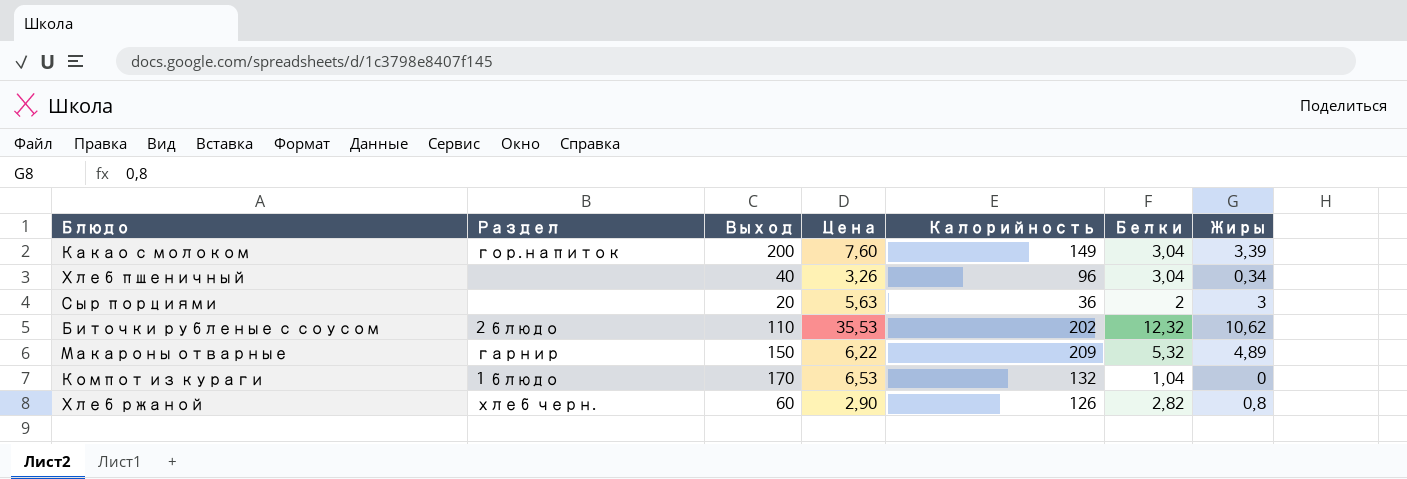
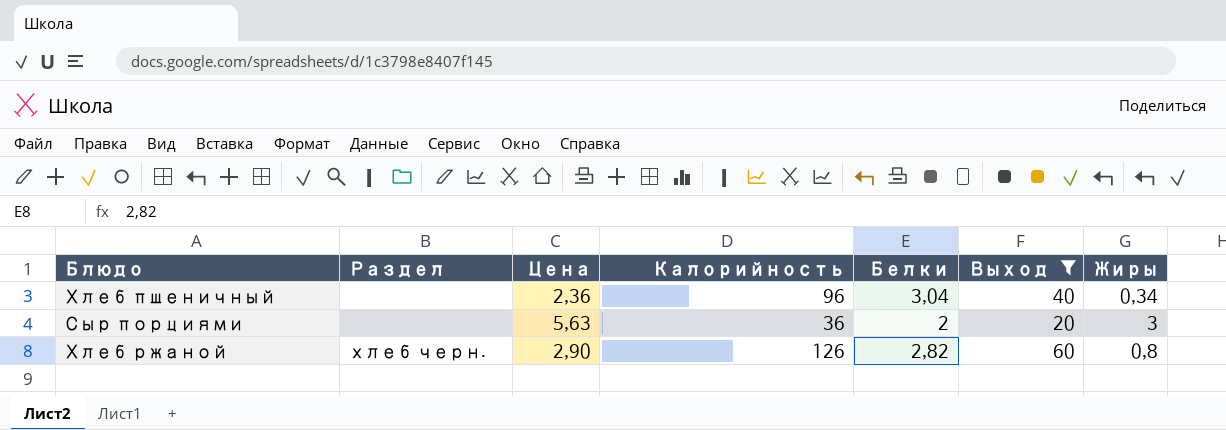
filter: none -> Выход <= 60
column Выход | position: 3 -> 6
Хлеб пшеничный | Цена: 3,26 -> 2,36

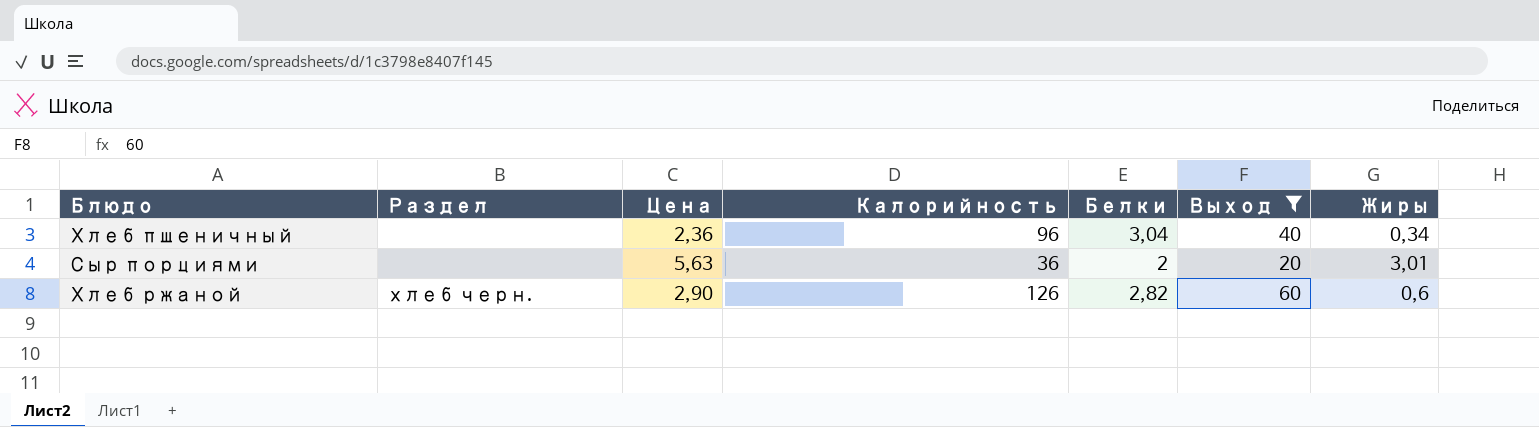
Сыр порциями | Жиры: 3 -> 3,01
Хлеб ржаной | Жиры: 0,8 -> 0,6

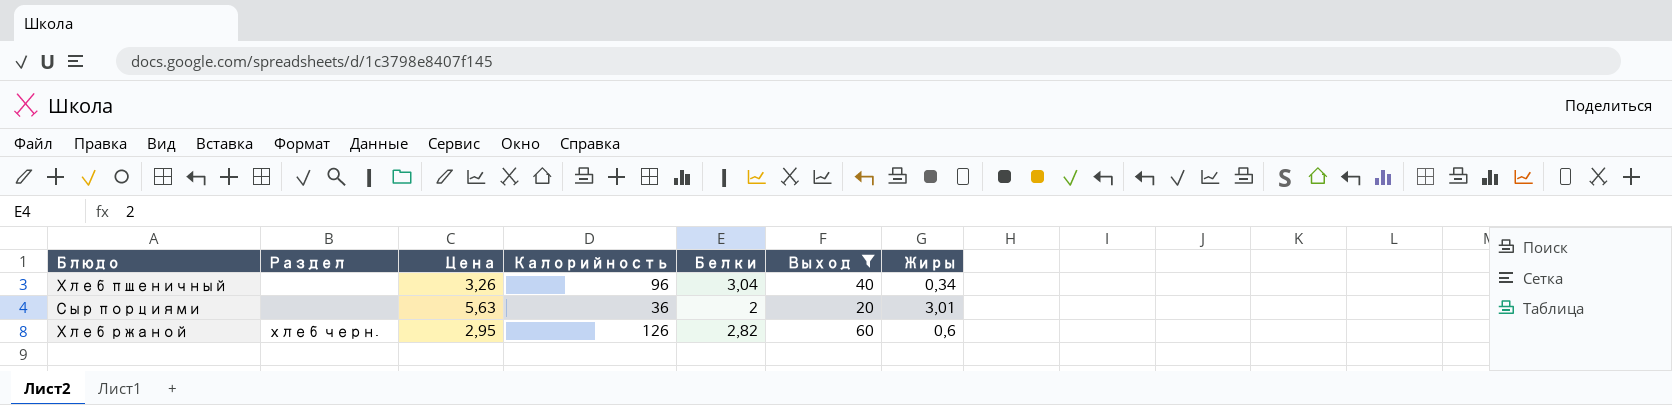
Хлеб пшеничный | Цена: 2,36 -> 3,26
Хлеб ржаной | Цена: 2,90 -> 2,95

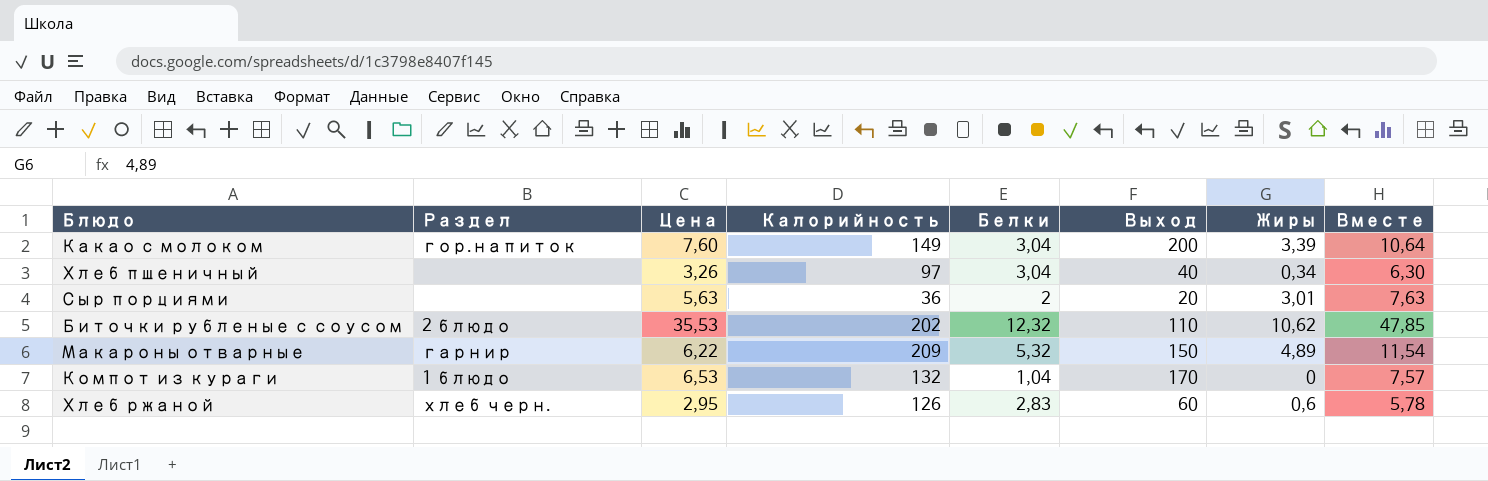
filter: Выход <= 60 -> none
column Вместе | formula: none -> [Цена] + [Белки]
Хлеб пшеничный | Калорийность: 96 -> 97
Хлеб ржаной | Белки: 2,82 -> 2,83

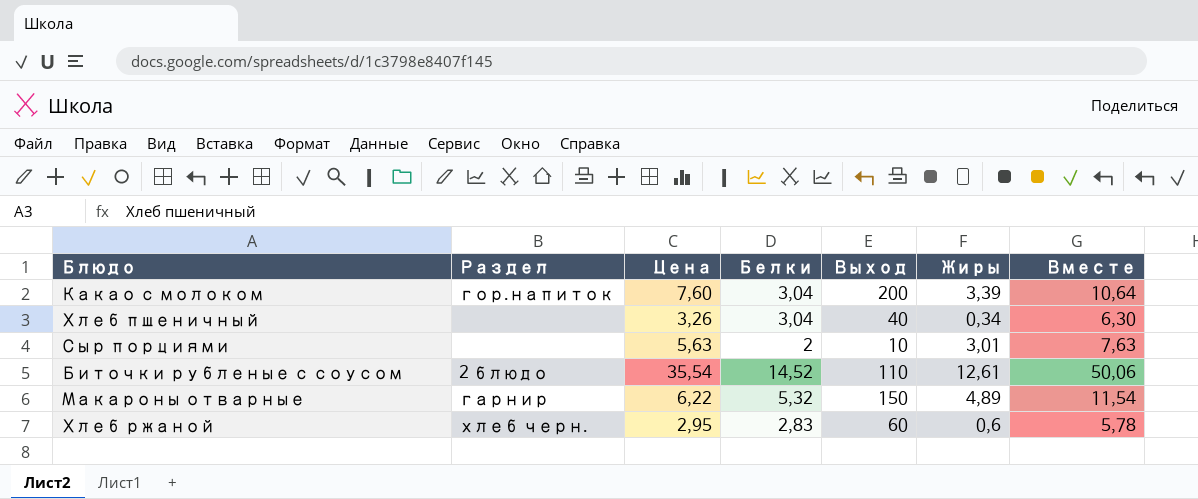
column Калорийность | position: 4 -> none
row Компот из кураги: 1 блюдо | 6,53 | 132 | 1,04 | 170 | 0 | 7,57 -> none
Сыр порциями | Выход: 20 -> 10
Биточки рубленые с соусом | Цена: 35,53 -> 35,54
Биточки рубленые с соусом | Белки: 12,32 -> 14,52
Биточки рубленые с соусом | Жиры: 10,62 -> 12,61
Биточки рубленые с соусом | Вместе: 47,85 -> 50,06

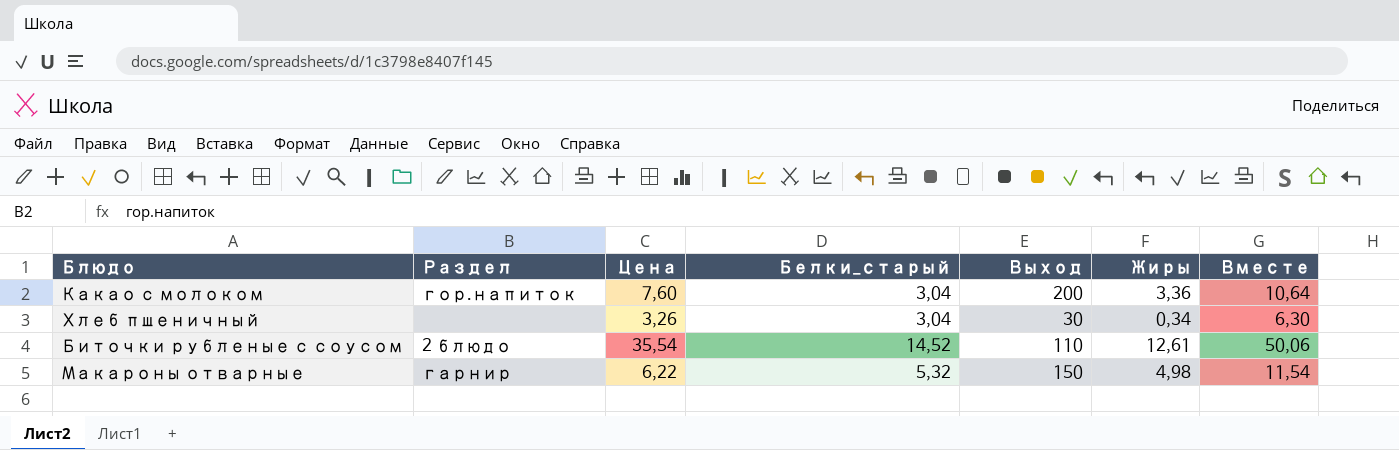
column name: Белки -> Белки_старый
row Сыр порциями: none | 5,63 | 2 | 10 | 3,01 | 7,63 -> none
row Хлеб ржаной: хлеб черн. | 2,95 | 2,83 | 60 | 0,6 | 5,78 -> none
Какао с молоком | Жиры: 3,39 -> 3,36
Хлеб пшеничный | Выход: 40 -> 30
Макароны отварные | Жиры: 4,89 -> 4,98

